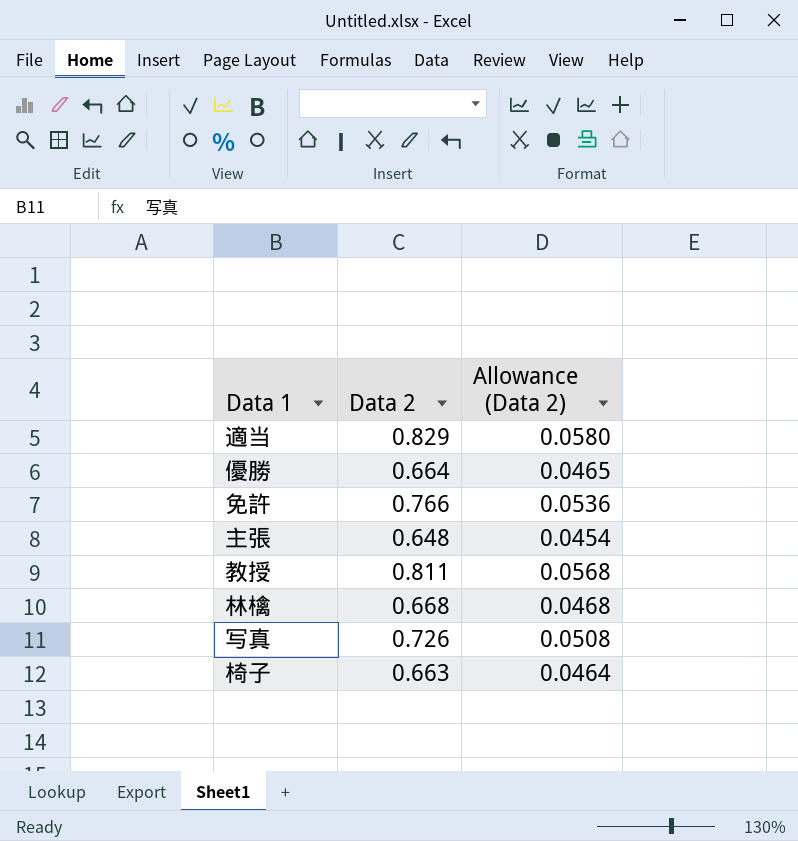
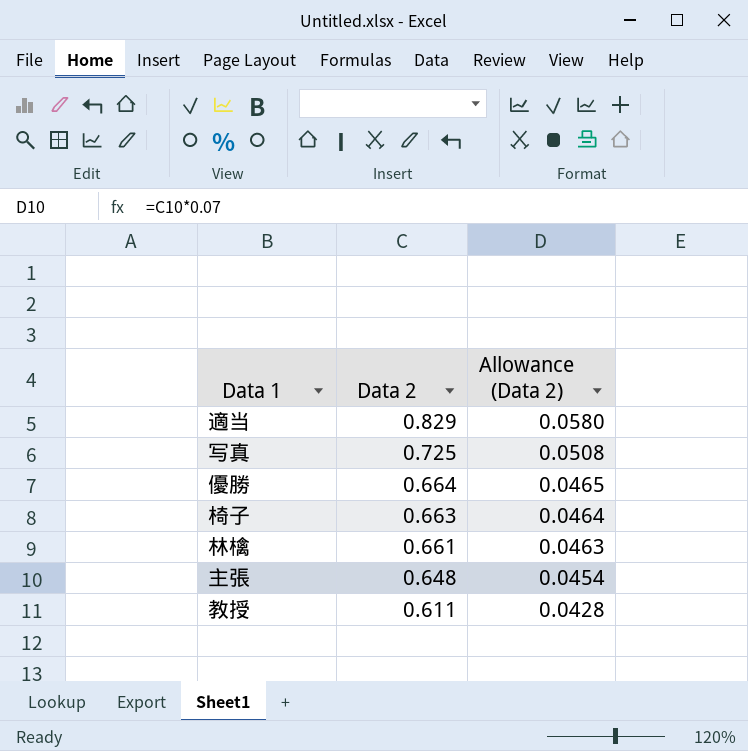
row order: none -> Data 2 descending
row 免許: 0.766 | 0.0536 -> none
写真 | Data 2: 0.726 -> 0.725
林檎 | Data 2: 0.668 -> 0.661
林檎 | Allowance (Data 2): 0.0468 -> 0.0463
教授 | Data 2: 0.811 -> 0.611
教授 | Allowance (Data 2): 0.0568 -> 0.0428

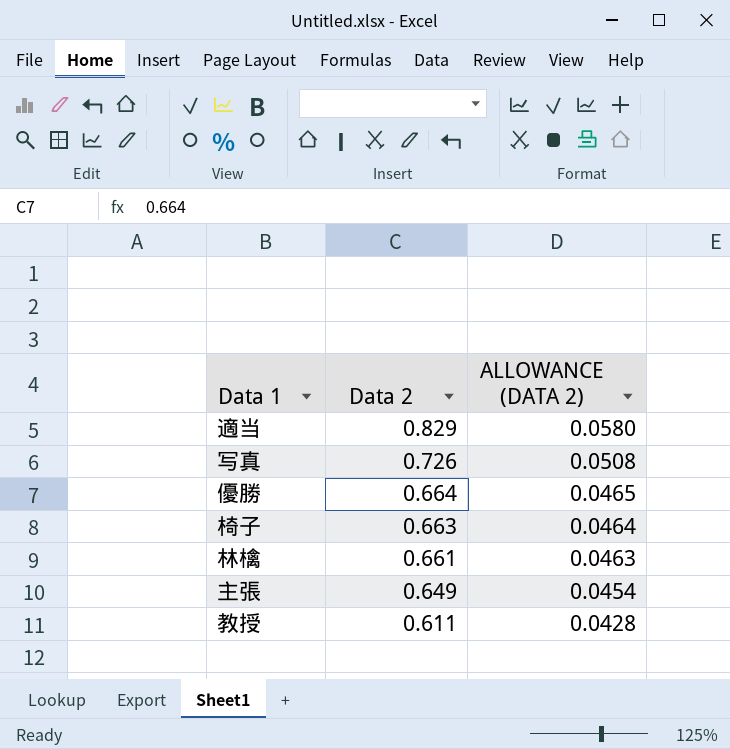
column name: Allowance (Data 2) -> ALLOWANCE (DATA 2)
写真 | Data 2: 0.725 -> 0.726
主張 | Data 2: 0.648 -> 0.649

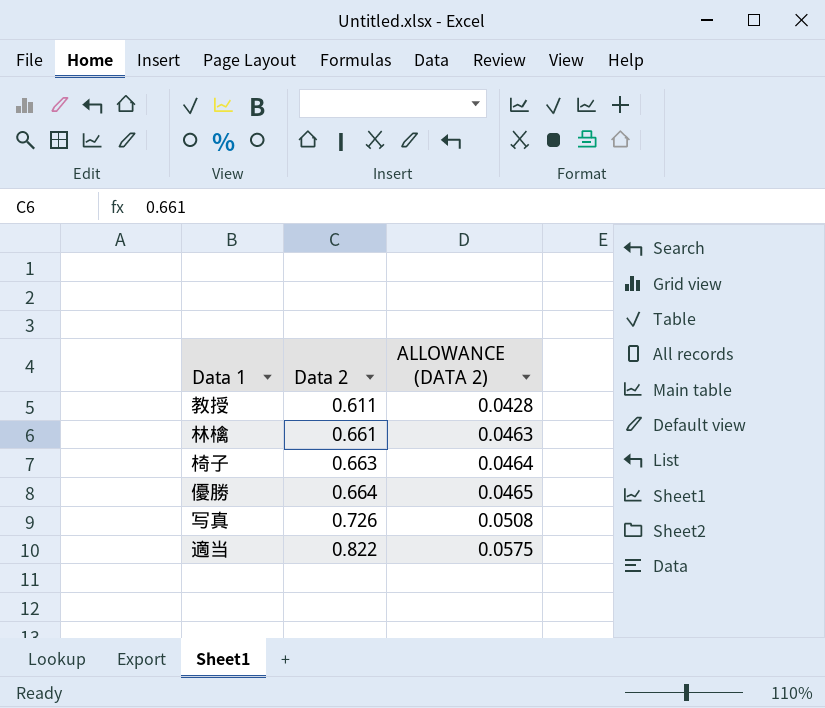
row order: Data 2 descending -> Data 2 ascending
row 主張: 0.649 | 0.0454 -> none
適当 | Data 2: 0.829 -> 0.822
適当 | ALLOWANCE (DATA 2): 0.0580 -> 0.0575

